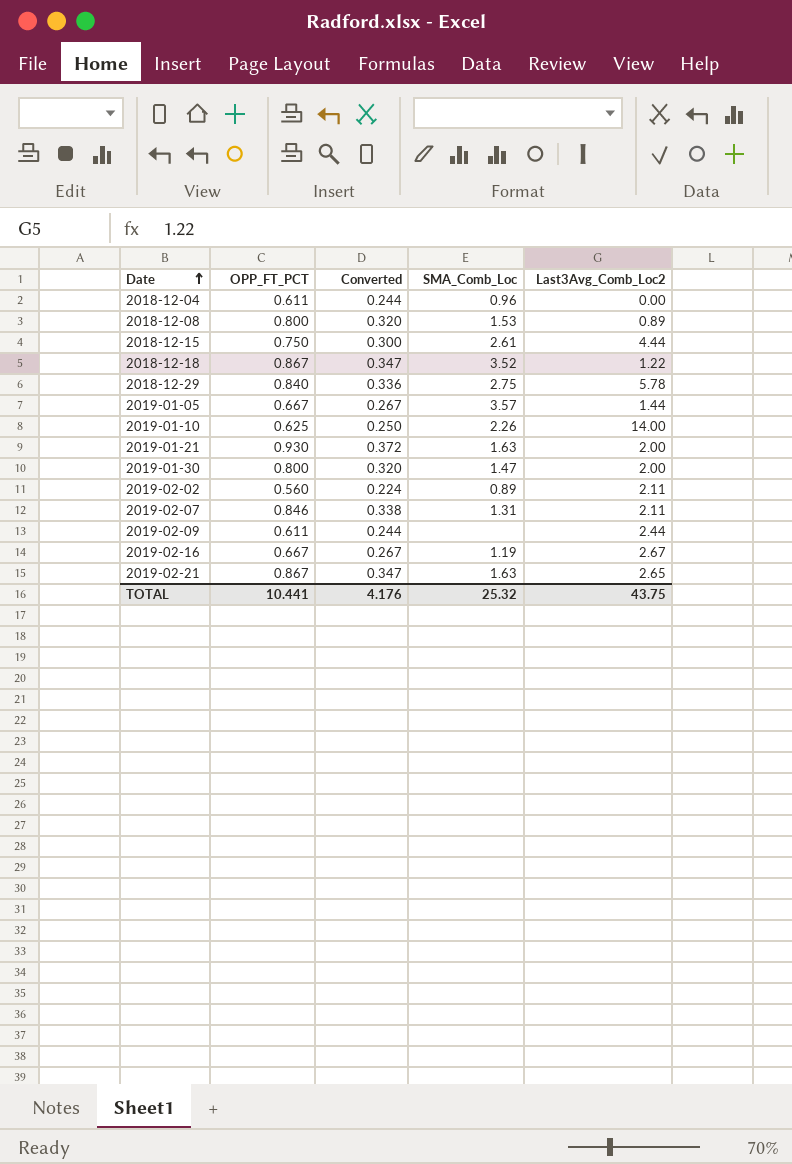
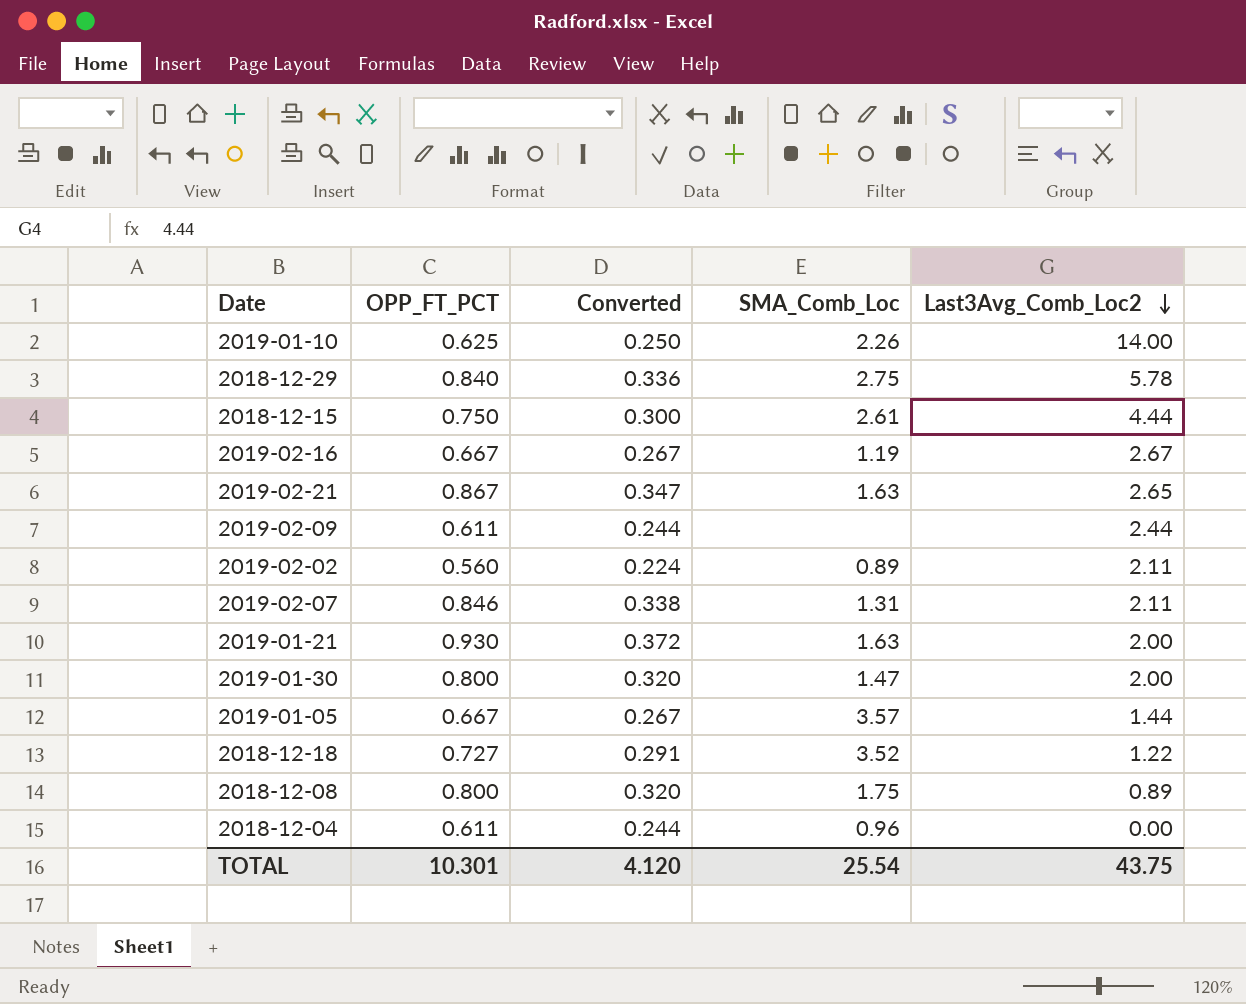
row order: Date ascending -> Last3Avg_Comb_Loc2 descending
2018-12-18 | OPP_FT_PCT: 0.867 -> 0.727
2018-12-18 | Converted: 0.347 -> 0.291
2018-12-08 | SMA_Comb_Loc: 1.53 -> 1.75
TOTAL | OPP_FT_PCT: 10.441 -> 10.301
TOTAL | Converted: 4.176 -> 4.120
TOTAL | SMA_Comb_Loc: 25.32 -> 25.54

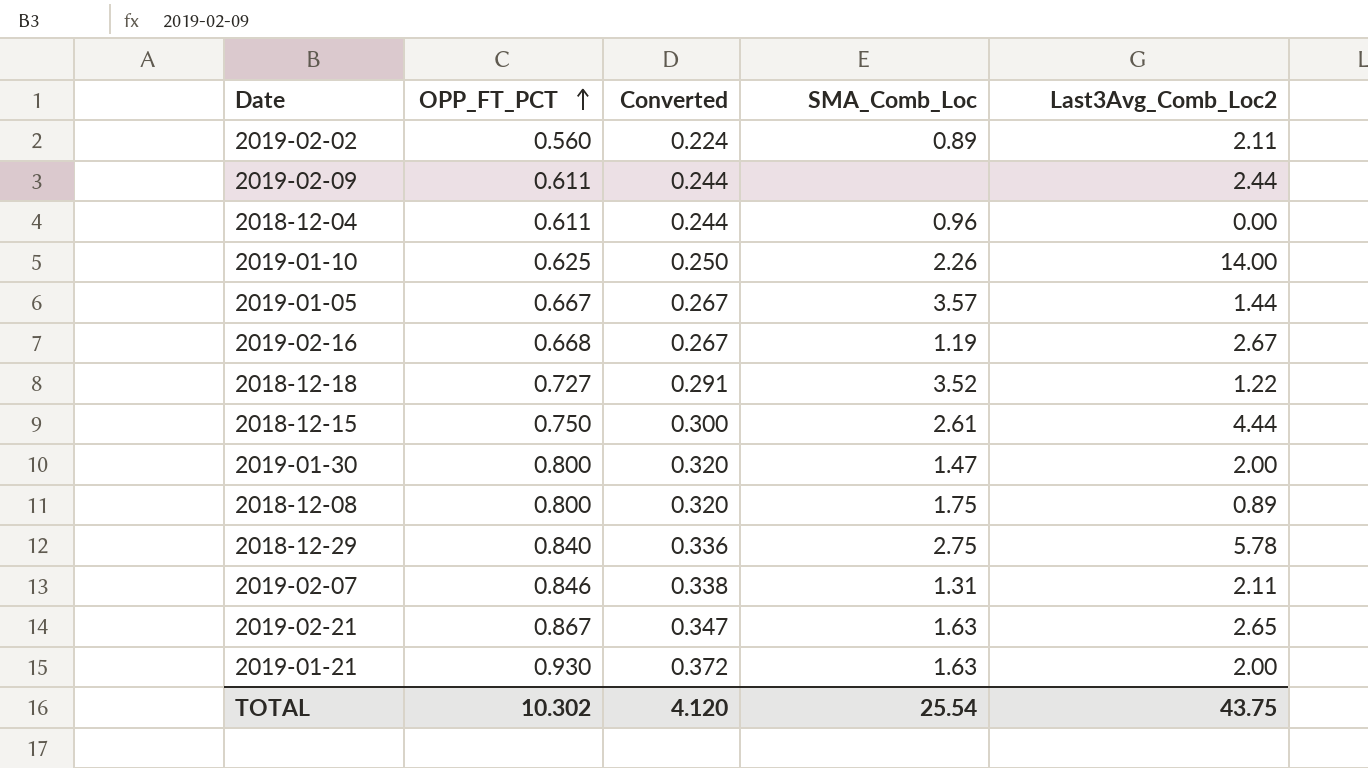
row order: Last3Avg_Comb_Loc2 descending -> OPP_FT_PCT ascending
2019-02-16 | OPP_FT_PCT: 0.667 -> 0.668
TOTAL | OPP_FT_PCT: 10.301 -> 10.302

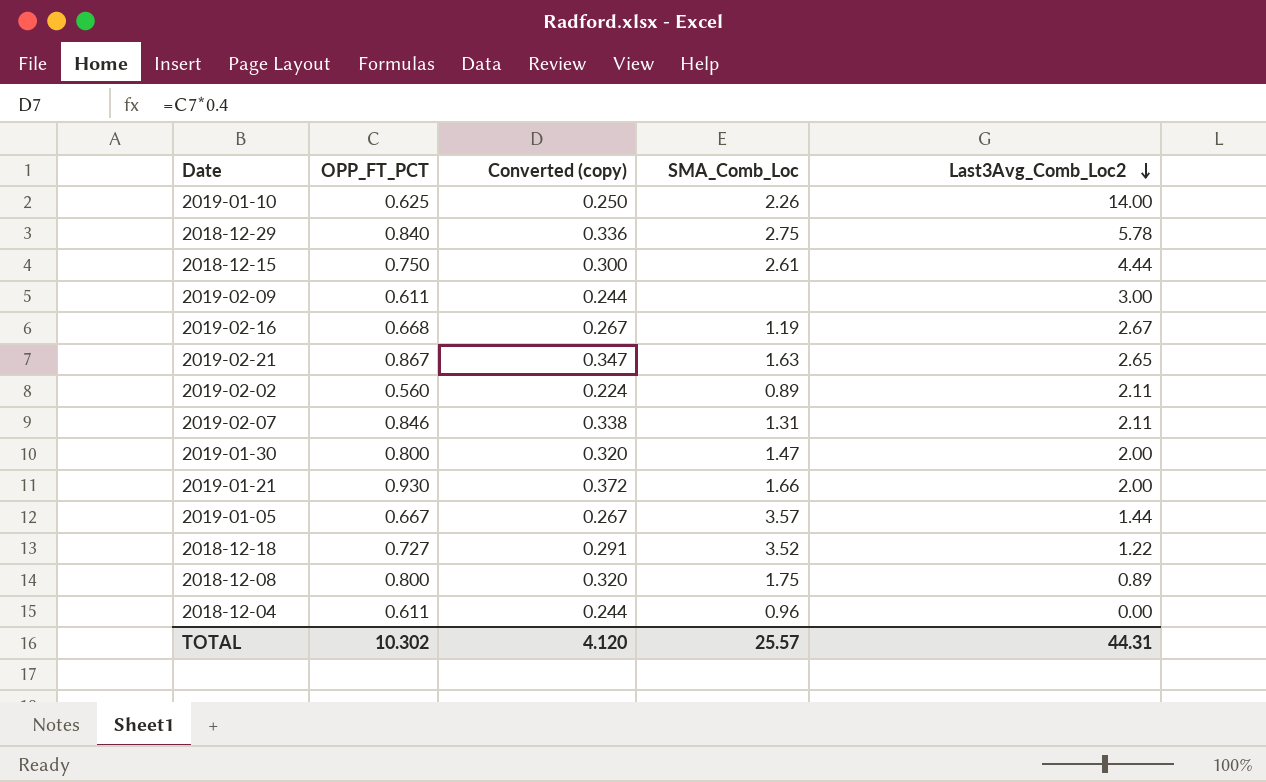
row order: OPP_FT_PCT ascending -> Last3Avg_Comb_Loc2 descending
column name: Converted -> Converted (copy)
2019-02-09 | Last3Avg_Comb_Loc2: 2.44 -> 3.00
2019-01-21 | SMA_Comb_Loc: 1.63 -> 1.66
TOTAL | SMA_Comb_Loc: 25.54 -> 25.57
TOTAL | Last3Avg_Comb_Loc2: 43.75 -> 44.31

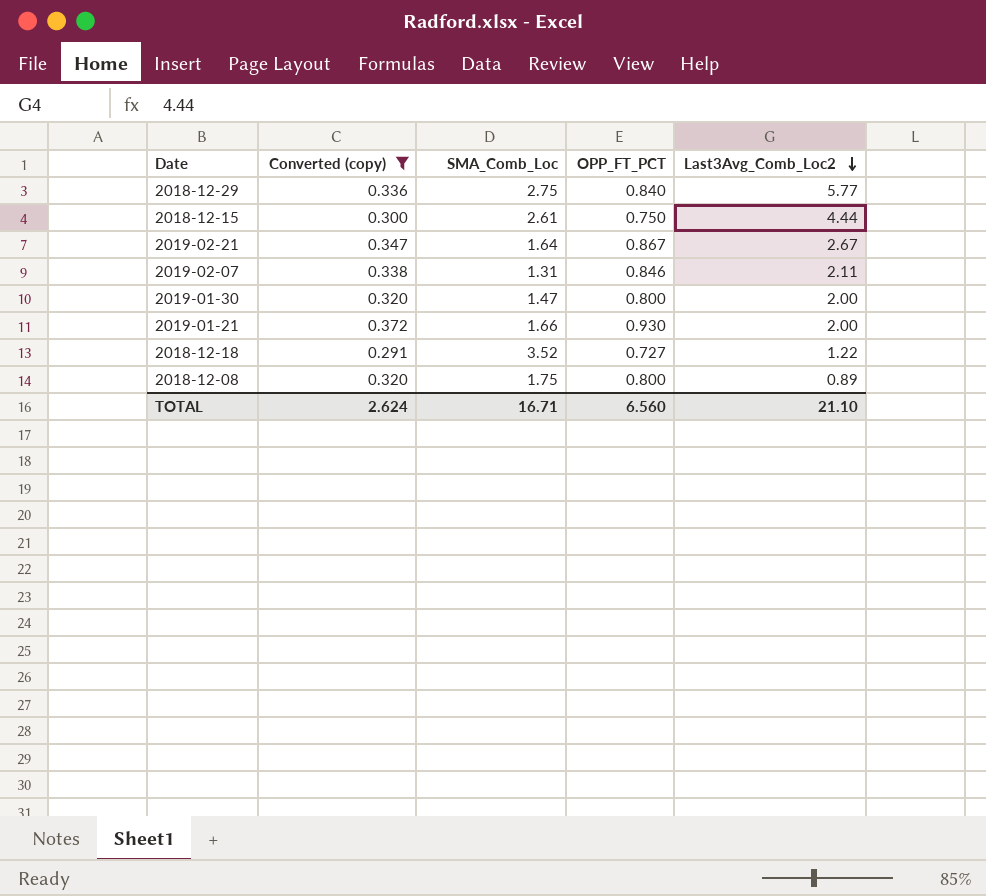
filter: none -> Converted (copy) >= 0.291
column OPP_FT_PCT | position: 2 -> 4
2018-12-29 | Last3Avg_Comb_Loc2: 5.78 -> 5.77
2019-02-21 | SMA_Comb_Loc: 1.63 -> 1.64
2019-02-21 | Last3Avg_Comb_Loc2: 2.65 -> 2.67
TOTAL | Converted (copy): 4.120 -> 2.624
TOTAL | SMA_Comb_Loc: 25.57 -> 16.71
TOTAL | OPP_FT_PCT: 10.302 -> 6.560
TOTAL | Last3Avg_Comb_Loc2: 44.31 -> 21.10

